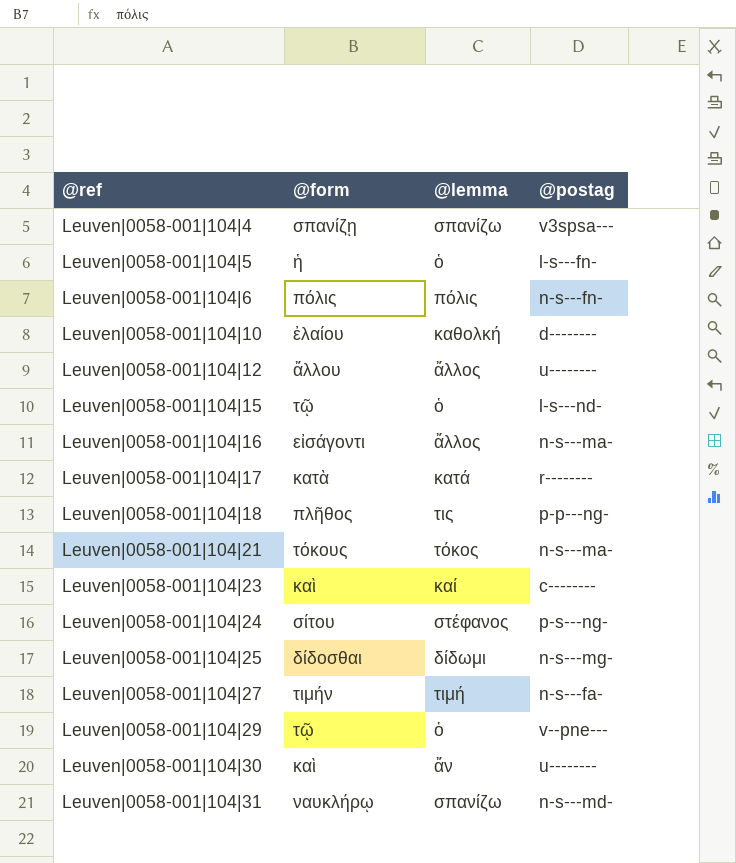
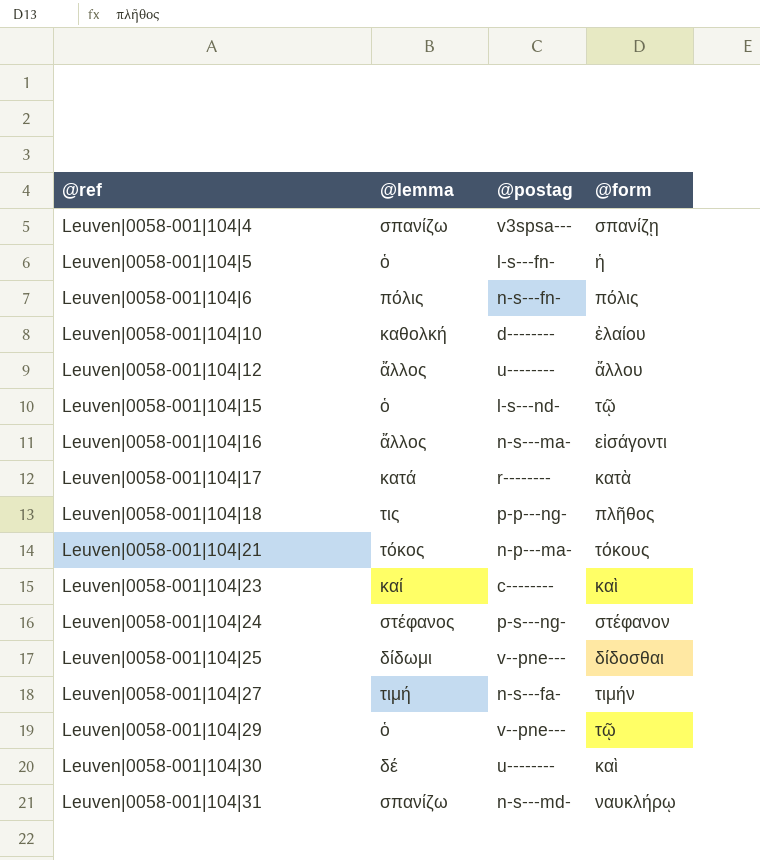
column @form | position: 2 -> 4
Leuven|0058-001|104|21 | @postag: n-s---ma- -> n-p---ma-
Leuven|0058-001|104|24 | @form: σίτου -> στέφανον
Leuven|0058-001|104|25 | @postag: n-s---mg- -> v--pne---
Leuven|0058-001|104|30 | @lemma: ἄν -> δέ

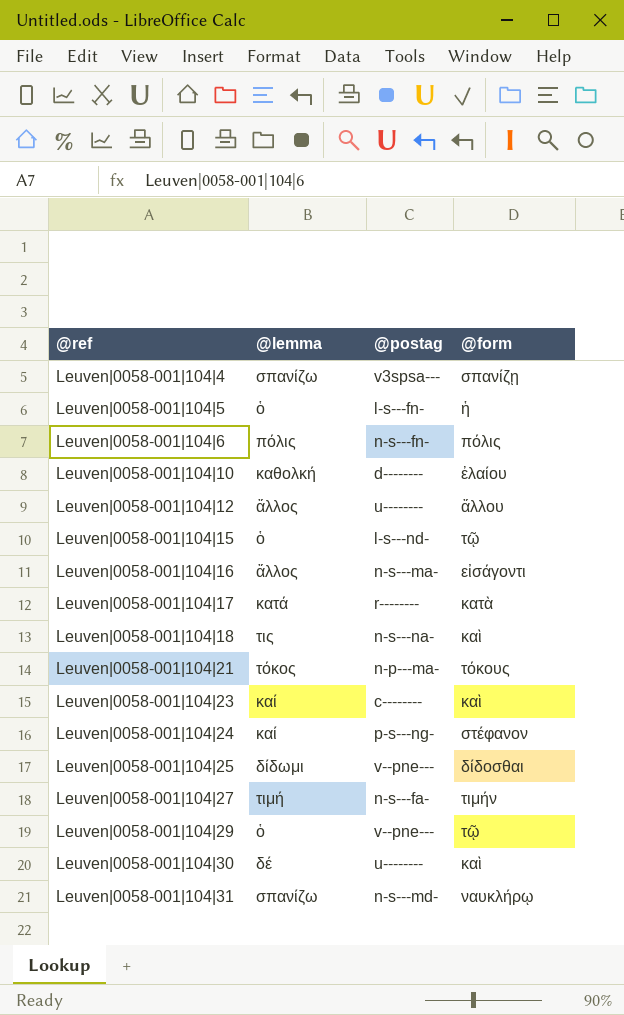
Leuven|0058-001|104|18 | @postag: p-p---ng- -> n-s---na-
Leuven|0058-001|104|18 | @form: πλῆθος -> καὶ
Leuven|0058-001|104|24 | @lemma: στέφανος -> καί

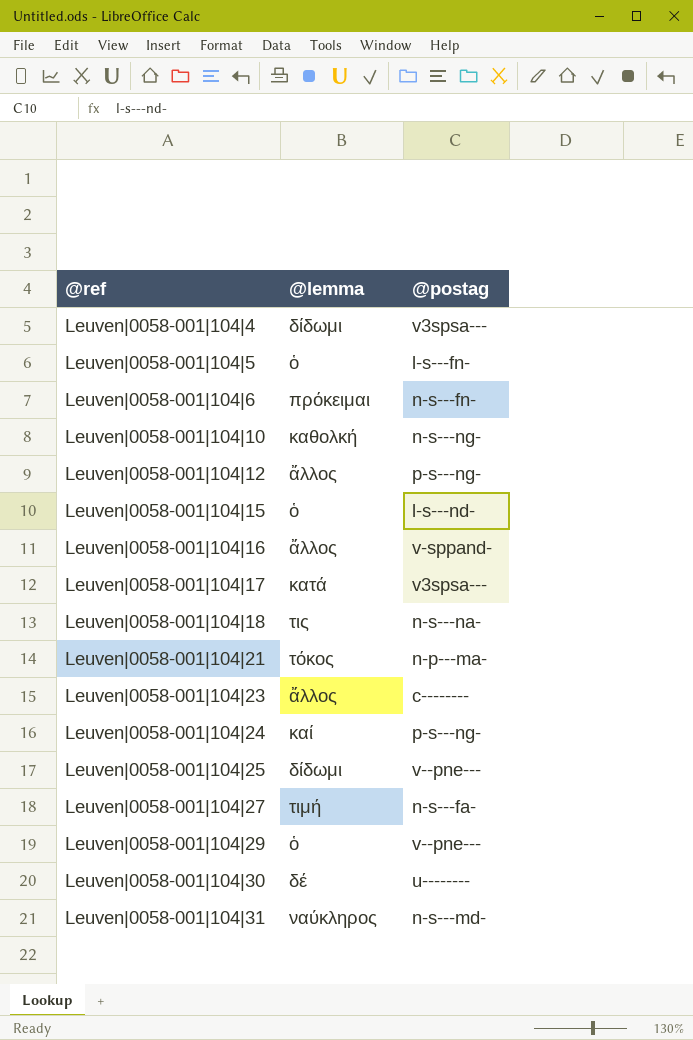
column @form | position: 4 -> none
Leuven|0058-001|104|4 | @lemma: σπανίζω -> δίδωμι
Leuven|0058-001|104|6 | @lemma: πόλις -> πρόκειμαι
Leuven|0058-001|104|10 | @postag: d-------- -> n-s---ng-
Leuven|0058-001|104|12 | @postag: u-------- -> p-s---ng-
Leuven|0058-001|104|16 | @postag: n-s---ma- -> v-sppand-
Leuven|0058-001|104|17 | @postag: r-------- -> v3spsa---
Leuven|0058-001|104|23 | @lemma: καί -> ἄλλος
Leuven|0058-001|104|31 | @lemma: σπανίζω -> ναύκληρος

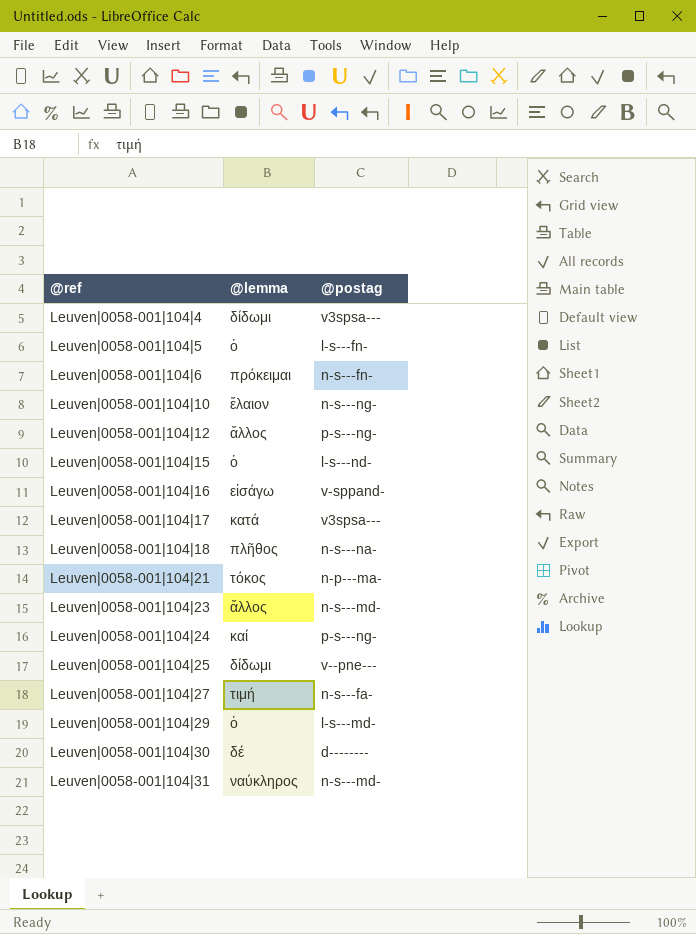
Leuven|0058-001|104|10 | @lemma: καθολκή -> ἔλαιον
Leuven|0058-001|104|16 | @lemma: ἄλλος -> εἰσάγω
Leuven|0058-001|104|18 | @lemma: τις -> πλῆθος
Leuven|0058-001|104|23 | @postag: c-------- -> n-s---md-
Leuven|0058-001|104|29 | @postag: v--pne--- -> l-s---md-
Leuven|0058-001|104|30 | @postag: u-------- -> d--------

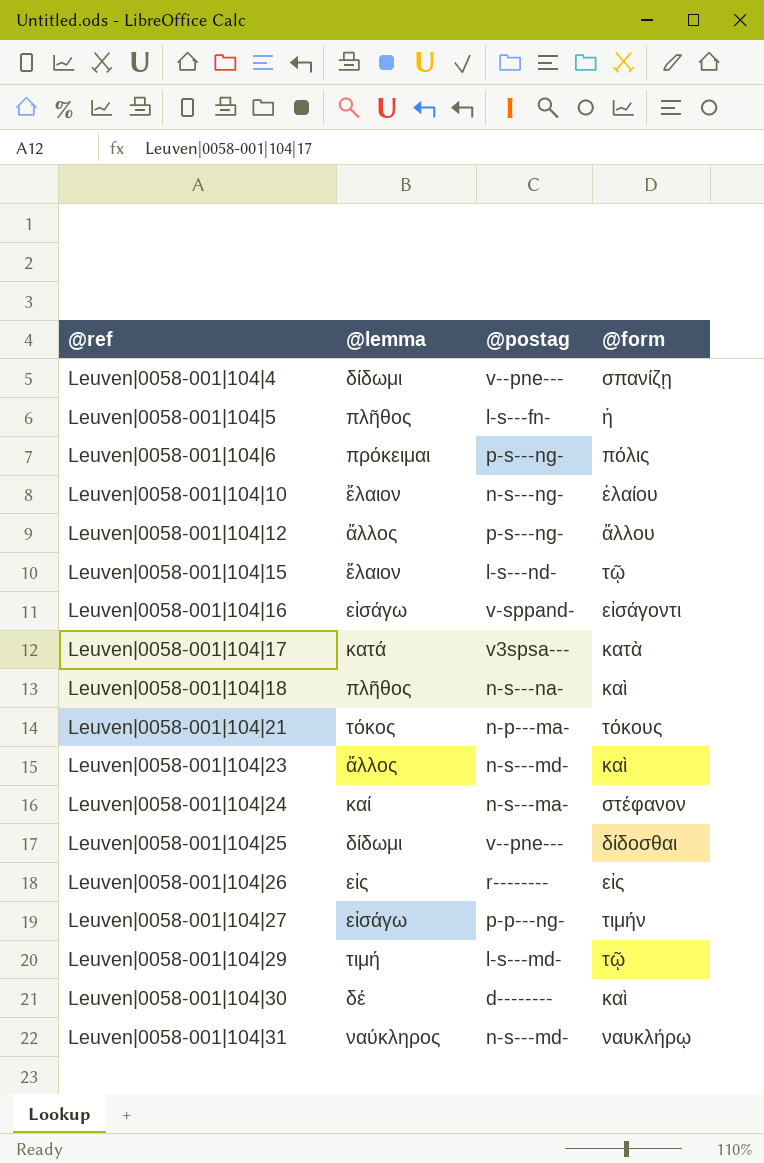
column @form | position: none -> 4
Leuven|0058-001|104|4 | @postag: v3spsa--- -> v--pne---
Leuven|0058-001|104|5 | @lemma: ὁ -> πλῆθος
Leuven|0058-001|104|6 | @postag: n-s---fn- -> p-s---ng-
Leuven|0058-001|104|15 | @lemma: ὁ -> ἔλαιον
Leuven|0058-001|104|24 | @postag: p-s---ng- -> n-s---ma-
row Leuven|0058-001|104|26: none -> εἰς | r-------- | εἰς
Leuven|0058-001|104|27 | @lemma: τιμή -> εἰσάγω
Leuven|0058-001|104|27 | @postag: n-s---fa- -> p-p---ng-
Leuven|0058-001|104|29 | @lemma: ὁ -> τιμή

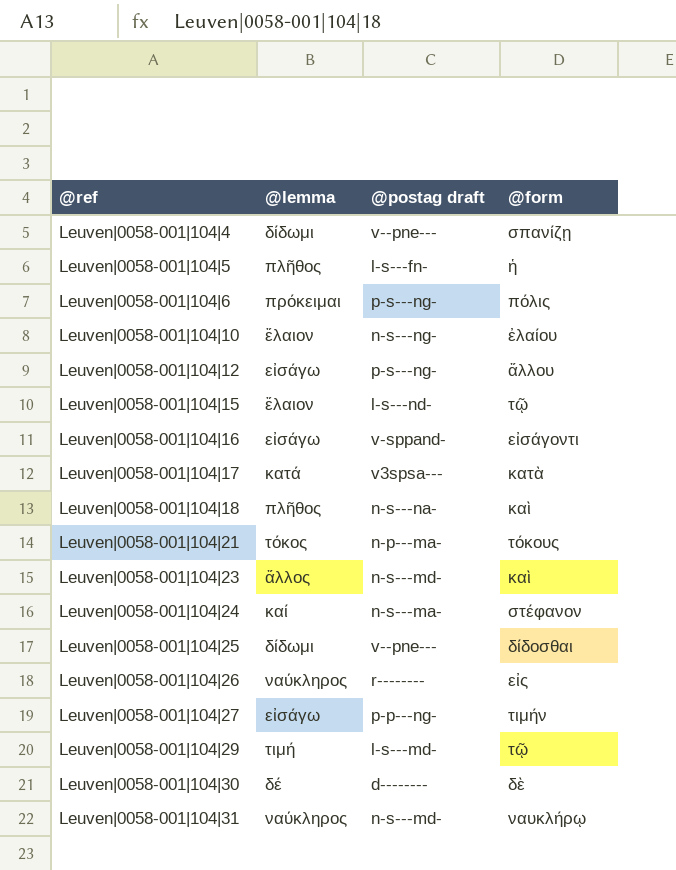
column name: @postag -> @postag draft
Leuven|0058-001|104|12 | @lemma: ἄλλος -> εἰσάγω
Leuven|0058-001|104|26 | @lemma: εἰς -> ναύκληρος
Leuven|0058-001|104|30 | @form: καὶ -> δὲ

